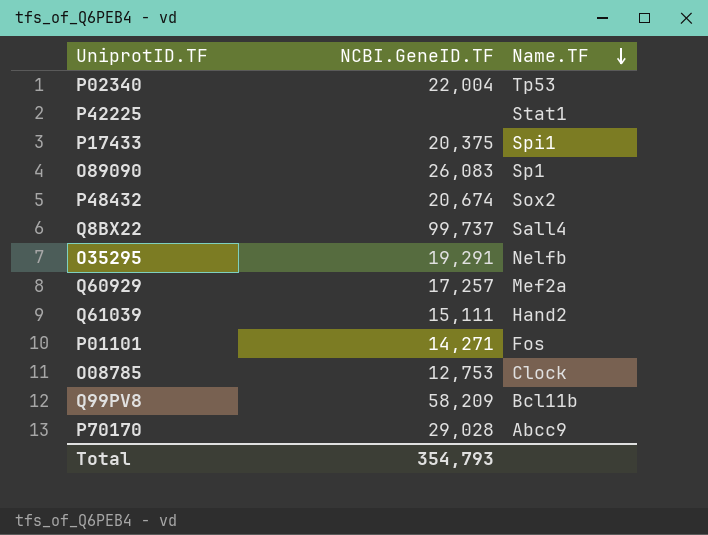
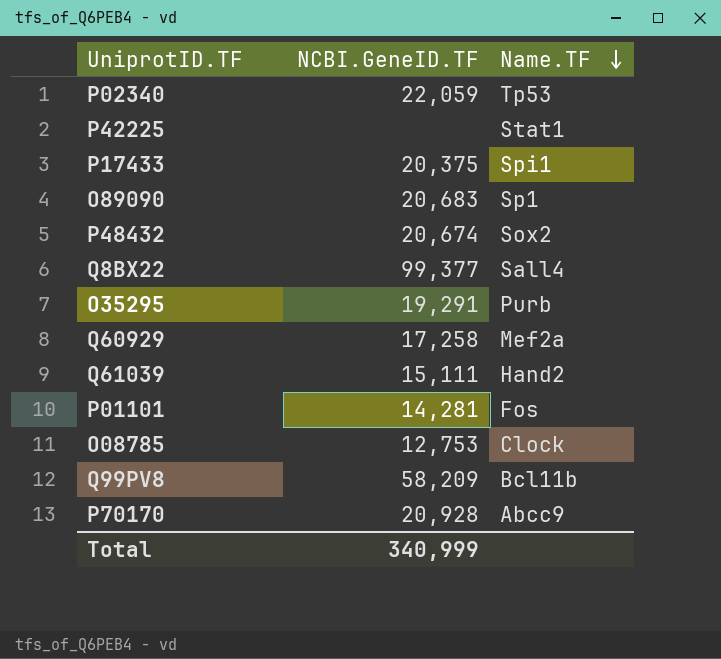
P02340 | NCBI.GeneID.TF: 22,004 -> 22,059
O89090 | NCBI.GeneID.TF: 26,083 -> 20,683
Q8BX22 | NCBI.GeneID.TF: 99,737 -> 99,377
O35295 | Name.TF: Nelfb -> Purb
Q60929 | NCBI.GeneID.TF: 17,257 -> 17,258
P01101 | NCBI.GeneID.TF: 14,271 -> 14,281
P70170 | NCBI.GeneID.TF: 29,028 -> 20,928
Total | NCBI.GeneID.TF: 354,793 -> 340,999

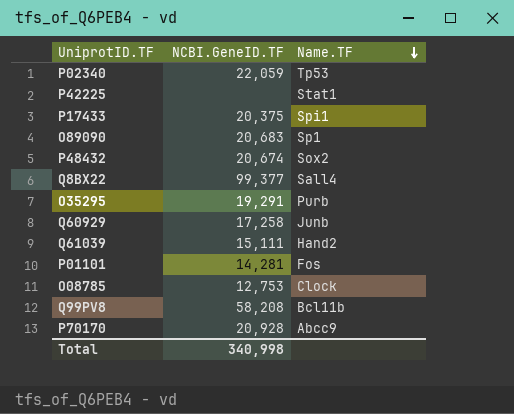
Q60929 | Name.TF: Mef2a -> Junb
Q99PV8 | NCBI.GeneID.TF: 58,209 -> 58,208
Total | NCBI.GeneID.TF: 340,999 -> 340,998

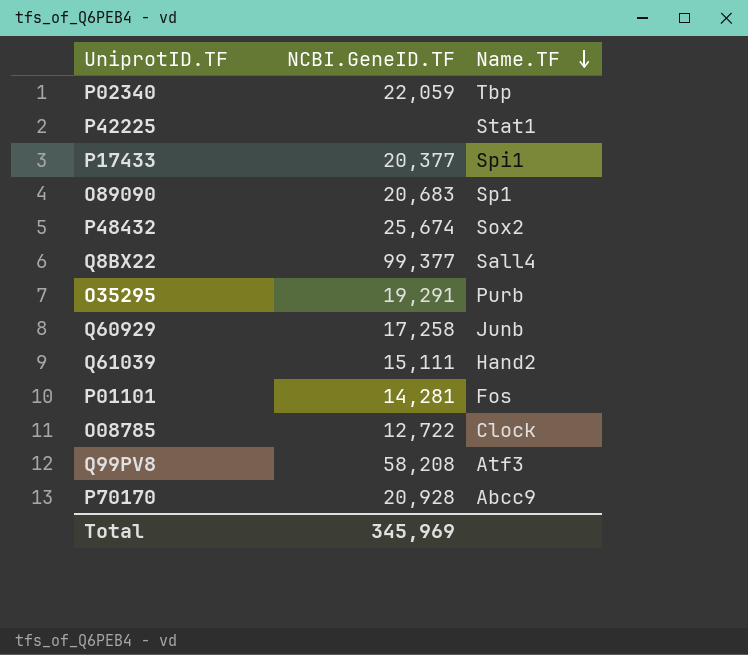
P02340 | Name.TF: Tp53 -> Tbp
P17433 | NCBI.GeneID.TF: 20,375 -> 20,377
P48432 | NCBI.GeneID.TF: 20,674 -> 25,674
O08785 | NCBI.GeneID.TF: 12,753 -> 12,722
Q99PV8 | Name.TF: Bcl11b -> Atf3
Total | NCBI.GeneID.TF: 340,998 -> 345,969

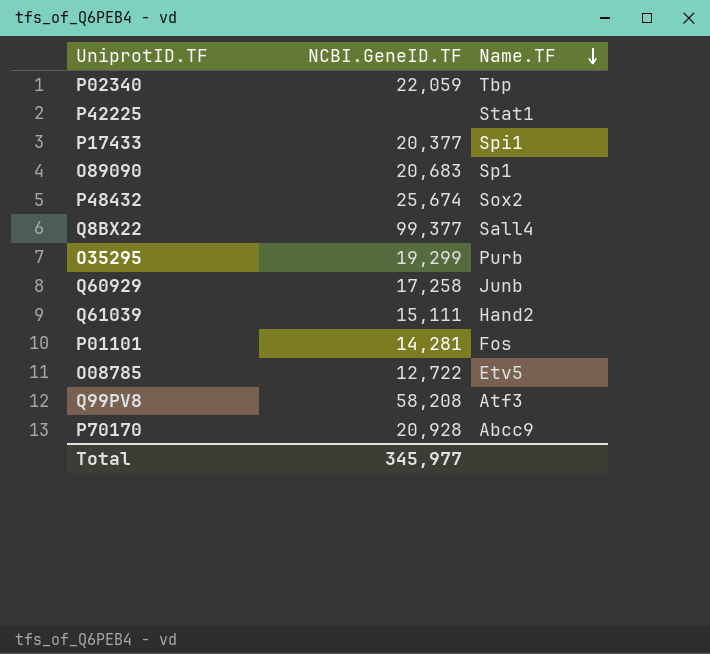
O35295 | NCBI.GeneID.TF: 19,291 -> 19,299
O08785 | Name.TF: Clock -> Etv5
Total | NCBI.GeneID.TF: 345,969 -> 345,977

